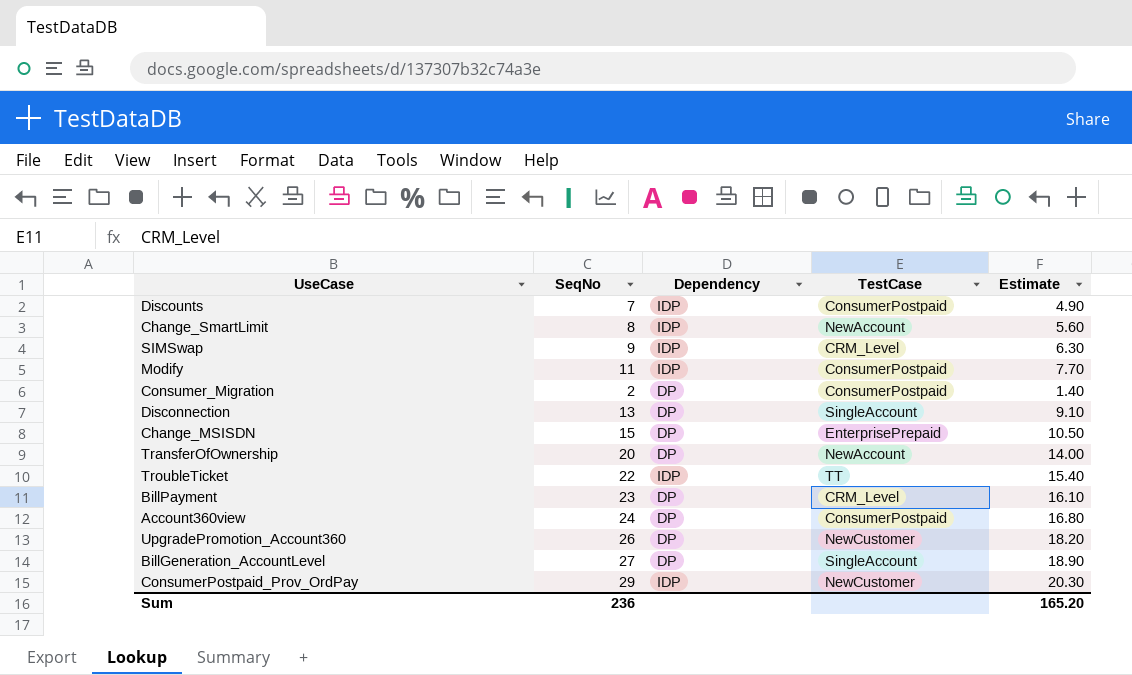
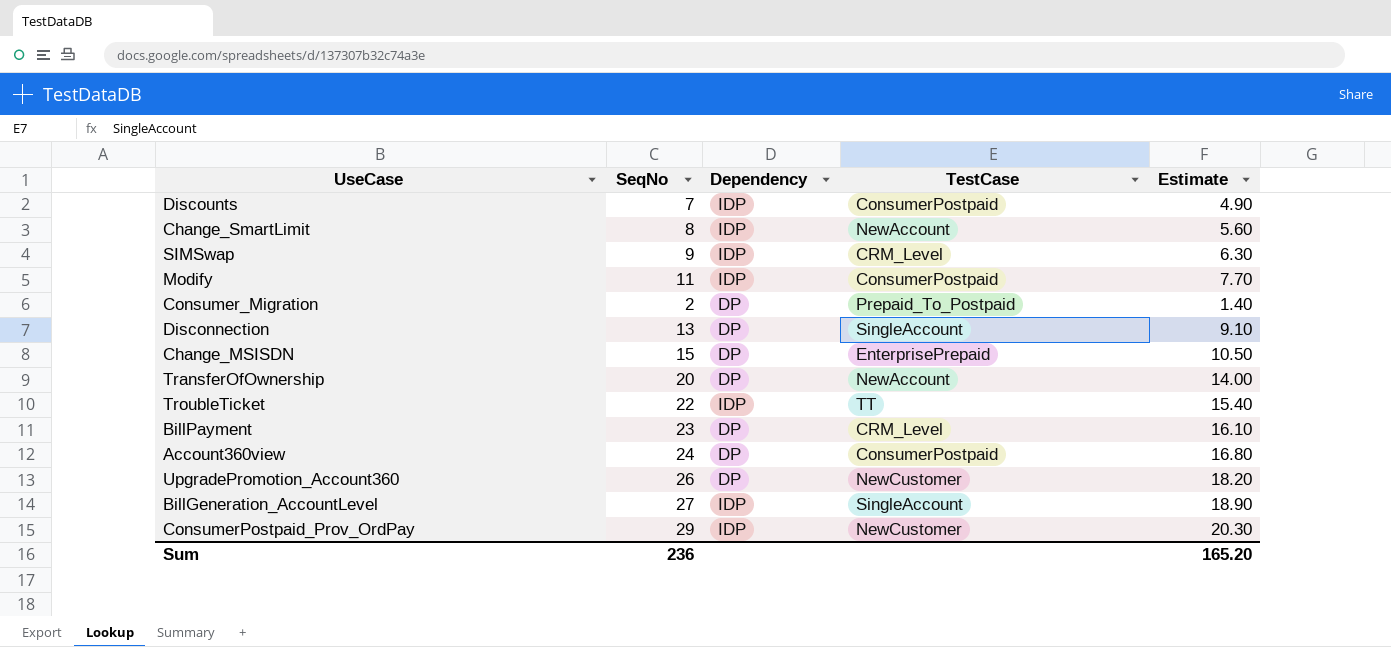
Consumer_Migration | TestCase: ConsumerPostpaid -> Prepaid_To_Postpaid
BillGeneration_AccountLevel | Dependency: DP -> IDP

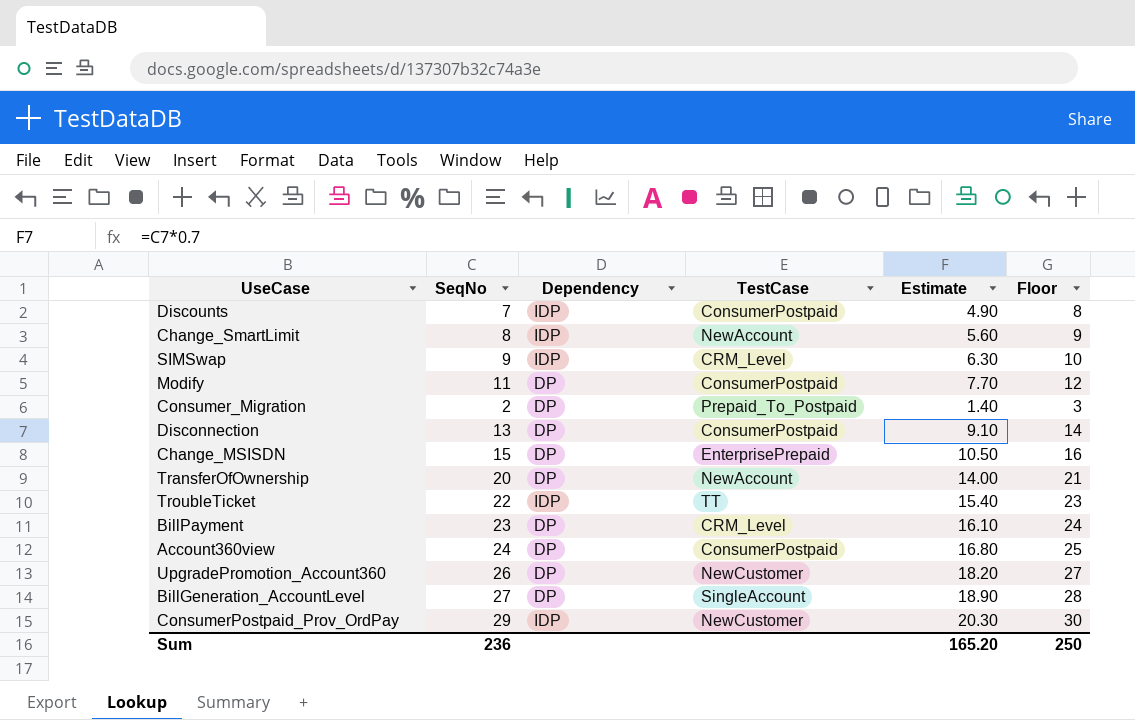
column Floor | formula: none -> [SeqNo] + 1
Modify | Dependency: IDP -> DP
Disconnection | TestCase: SingleAccount -> ConsumerPostpaid
BillGeneration_AccountLevel | Dependency: IDP -> DP

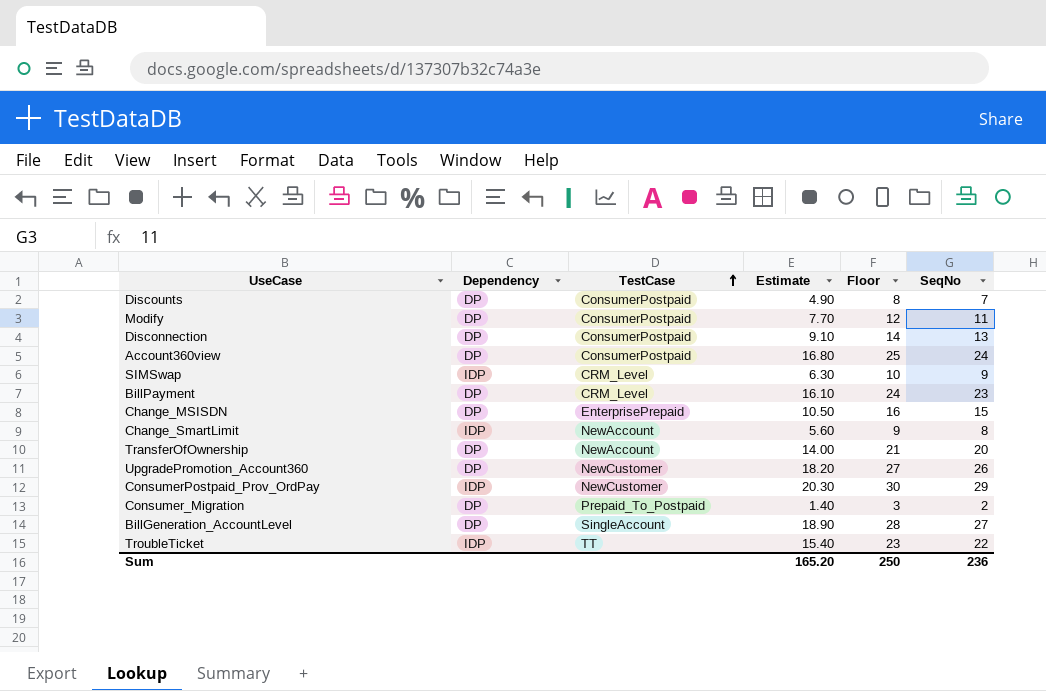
row order: none -> TestCase ascending
column SeqNo | position: 2 -> 6
Discounts | Dependency: IDP -> DP

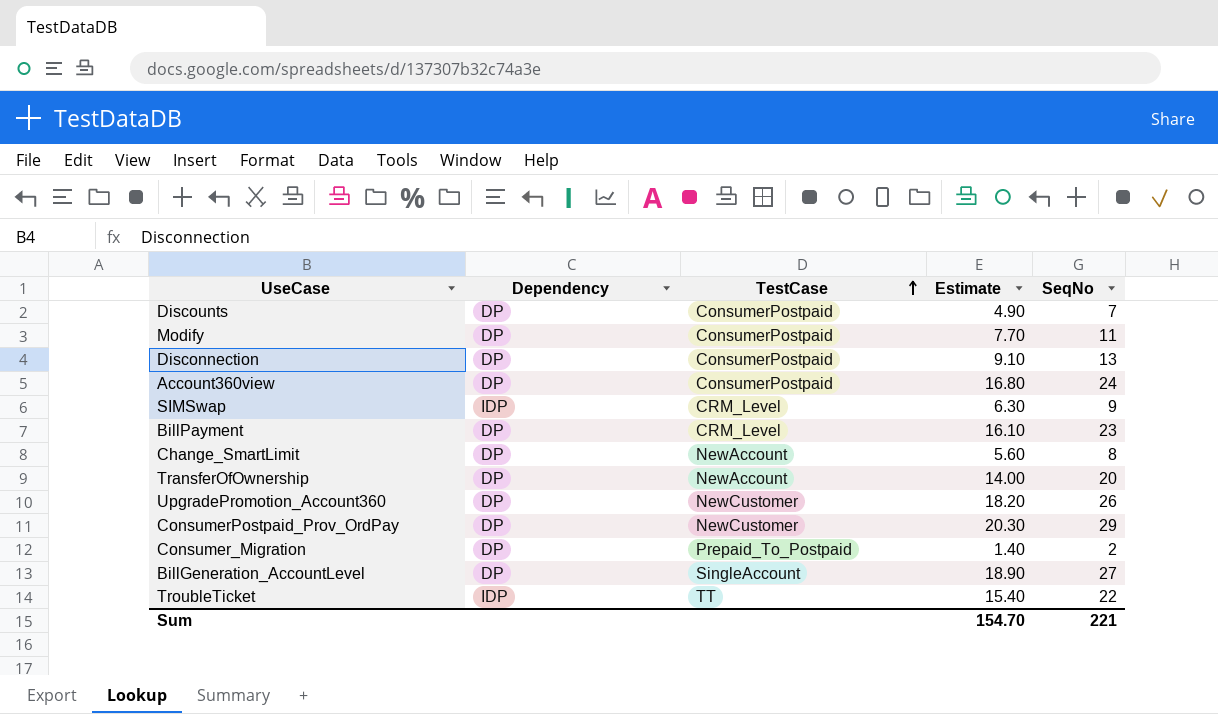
column Floor | formula: [SeqNo] + 1 -> none
row Change_MSISDN: DP | EnterprisePrepaid | 10.50 | 16 | 15 -> none
Change_SmartLimit | Dependency: IDP -> DP
ConsumerPostpaid_Prov_OrdPay | Dependency: IDP -> DP
Sum | Estimate: 165.20 -> 154.70
Sum | SeqNo: 236 -> 221

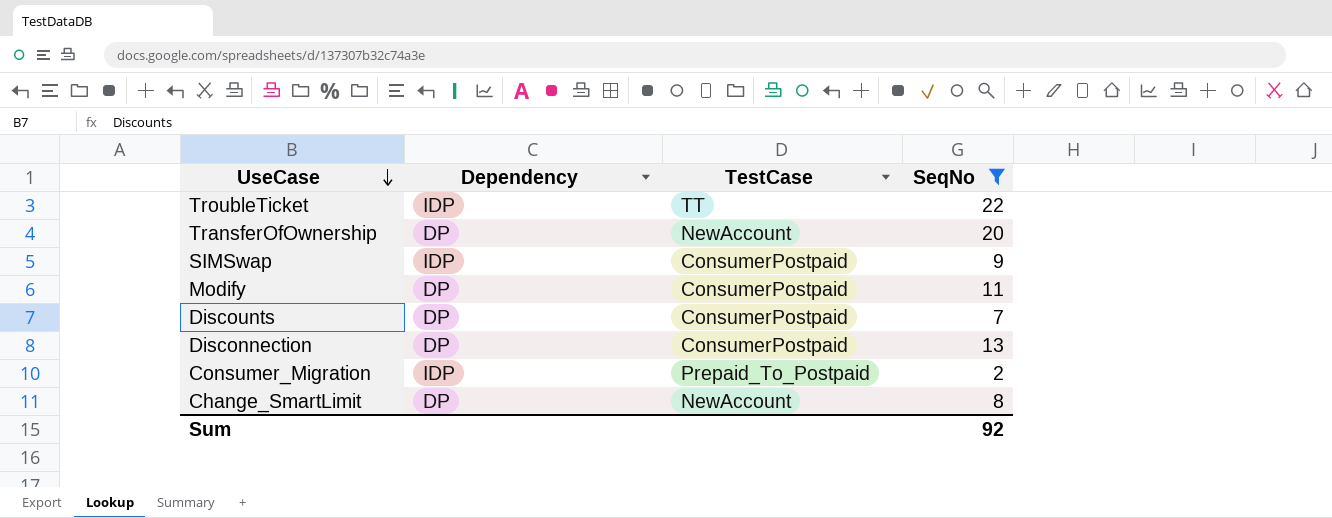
filter: none -> SeqNo <= 22
row order: TestCase ascending -> UseCase descending
column Estimate | formula: [SeqNo] * 0.7 -> none
SIMSwap | TestCase: CRM_Level -> ConsumerPostpaid
Consumer_Migration | Dependency: DP -> IDP
Sum | SeqNo: 221 -> 92

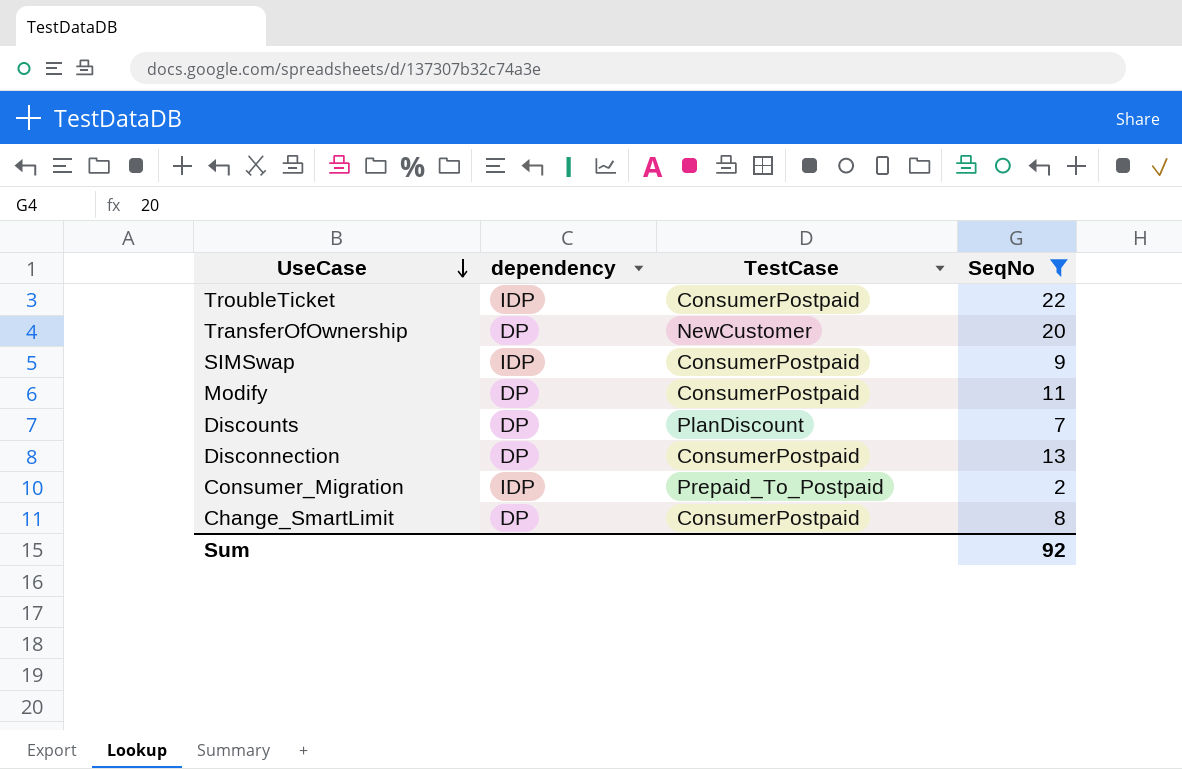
column name: Dependency -> dependency
TroubleTicket | TestCase: TT -> ConsumerPostpaid
TransferOfOwnership | TestCase: NewAccount -> NewCustomer
Discounts | TestCase: ConsumerPostpaid -> PlanDiscount
Change_SmartLimit | TestCase: NewAccount -> ConsumerPostpaid

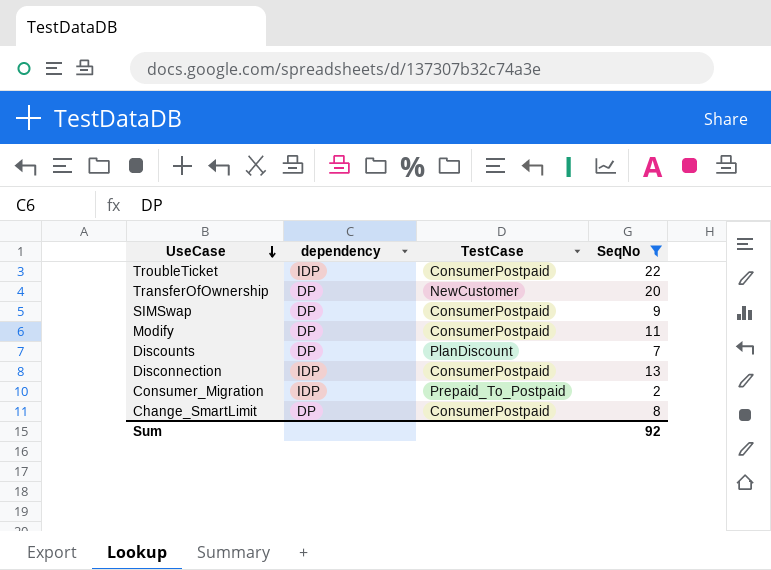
SIMSwap | dependency: IDP -> DP
Disconnection | dependency: DP -> IDP

